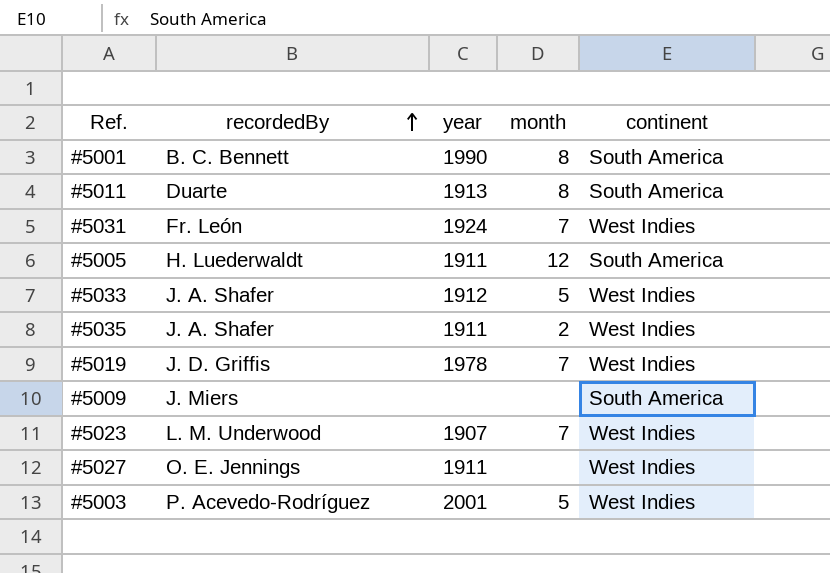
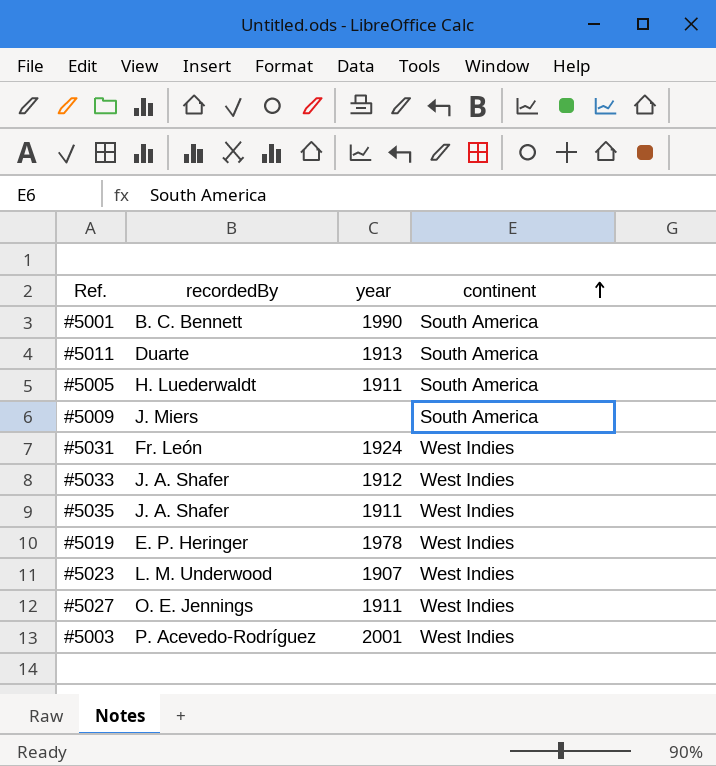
row order: recordedBy ascending -> continent ascending
column month | position: 4 -> none
#5019 | recordedBy: J. D. Griffis -> E. P. Heringer

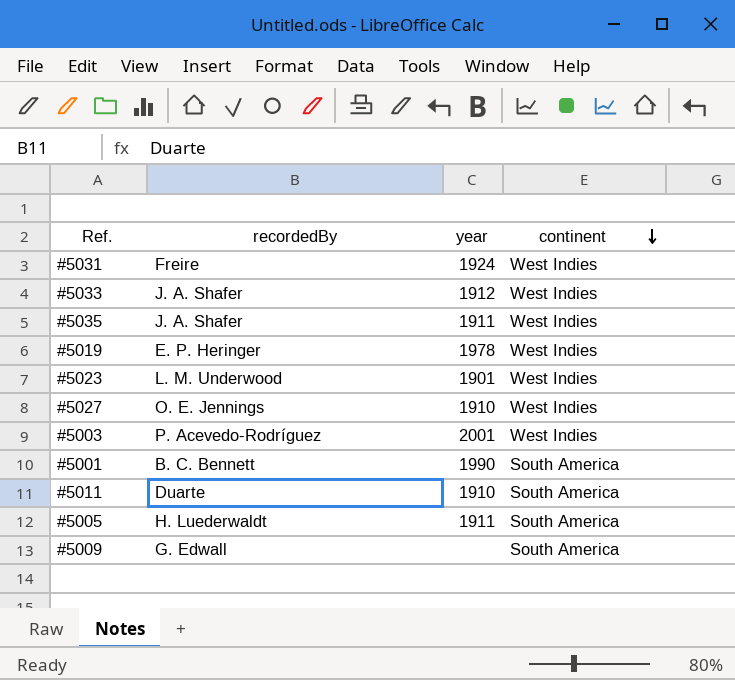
row order: continent ascending -> continent descending
#5031 | recordedBy: Fr. León -> Freire
#5023 | year: 1907 -> 1901
#5027 | year: 1911 -> 1910
#5011 | year: 1913 -> 1910
#5009 | recordedBy: J. Miers -> G. Edwall

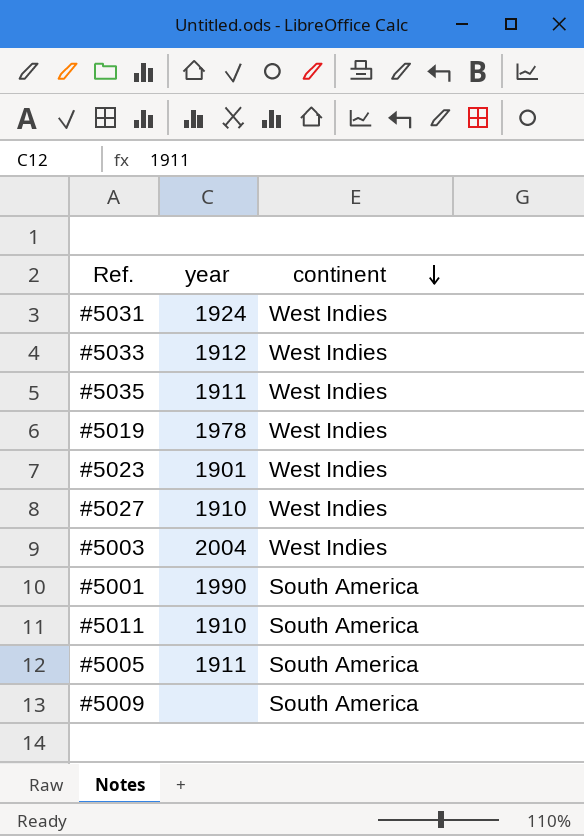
column recordedBy | position: 2 -> none
#5003 | year: 2001 -> 2004

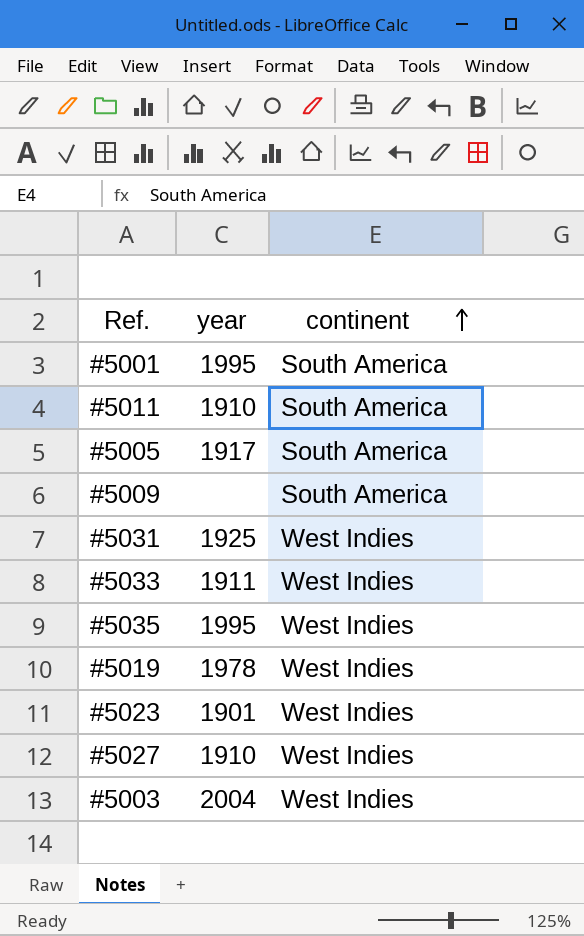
row order: continent descending -> continent ascending
#5001 | year: 1990 -> 1995
#5005 | year: 1911 -> 1917
#5031 | year: 1924 -> 1925
#5033 | year: 1912 -> 1911
#5035 | year: 1911 -> 1995

